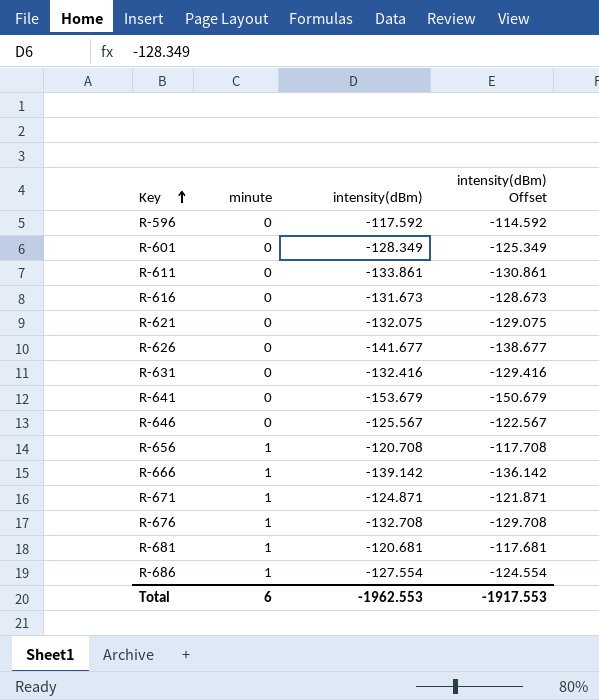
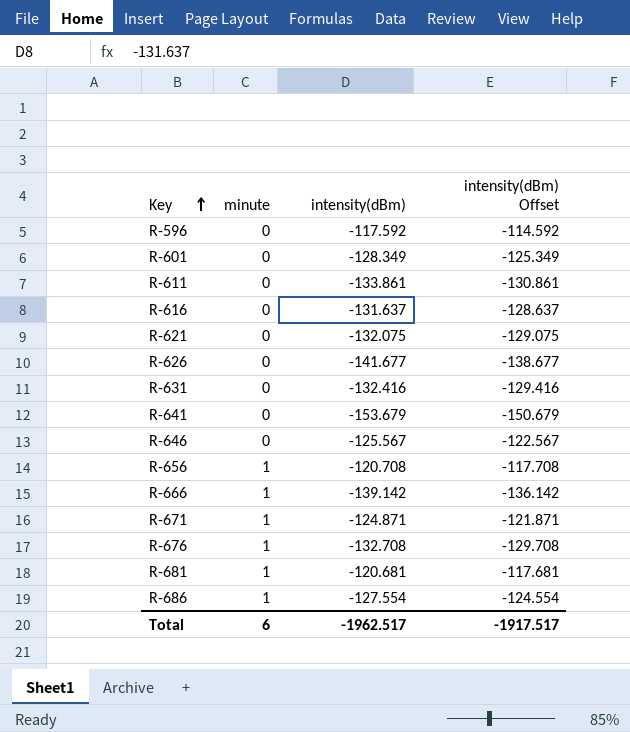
R-616 | intensity(dBm): -131.673 -> -131.637
R-616 | intensity(dBm) Offset: -128.673 -> -128.637
Total | intensity(dBm): -1962.553 -> -1962.517
Total | intensity(dBm) Offset: -1917.553 -> -1917.517

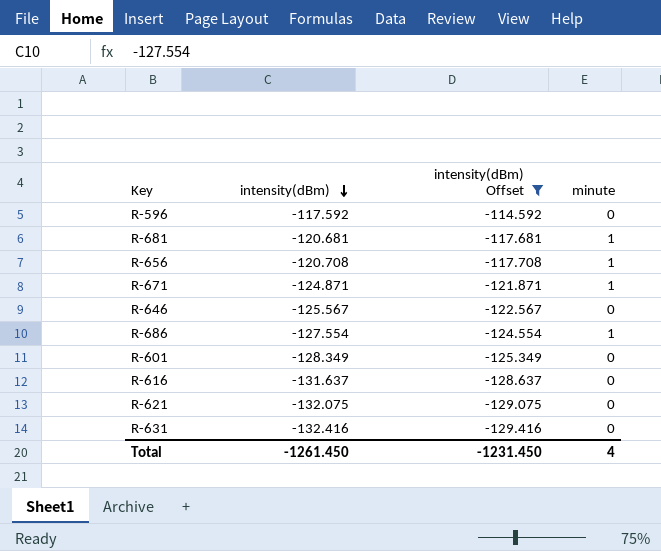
filter: none -> intensity(dBm) Offset >= -129.416
row order: Key ascending -> intensity(dBm) descending
column minute | position: 2 -> 4
Total | intensity(dBm): -1962.517 -> -1261.450
Total | intensity(dBm) Offset: -1917.517 -> -1231.450
Total | minute: 6 -> 4

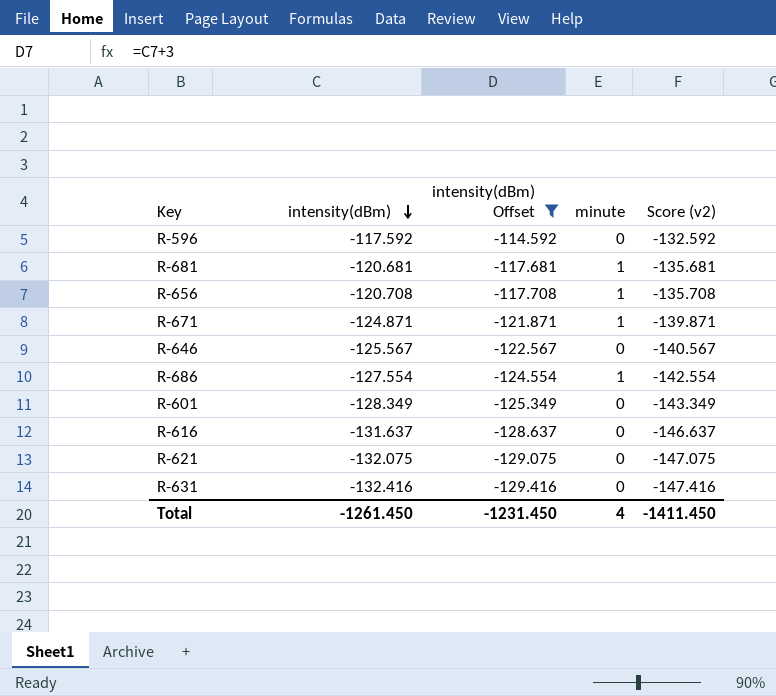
column Score (v2) | formula: none -> [intensity(dBm)] - 15

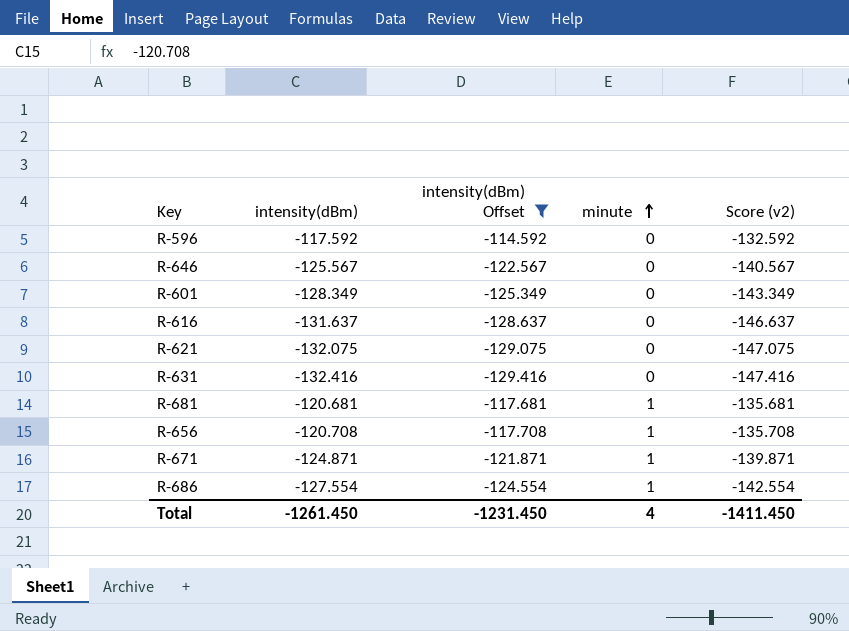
row order: intensity(dBm) descending -> minute ascending

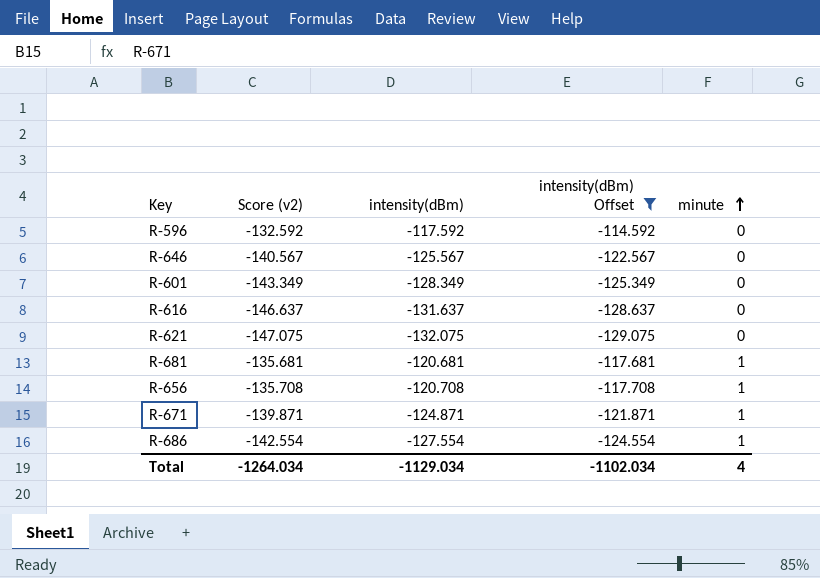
column Score (v2) | position: 5 -> 2
row R-631: -132.416 | -129.416 | 0 | -147.416 -> none
Total | Score (v2): -1411.450 -> -1264.034
Total | intensity(dBm): -1261.450 -> -1129.034
Total | intensity(dBm) Offset: -1231.450 -> -1102.034

